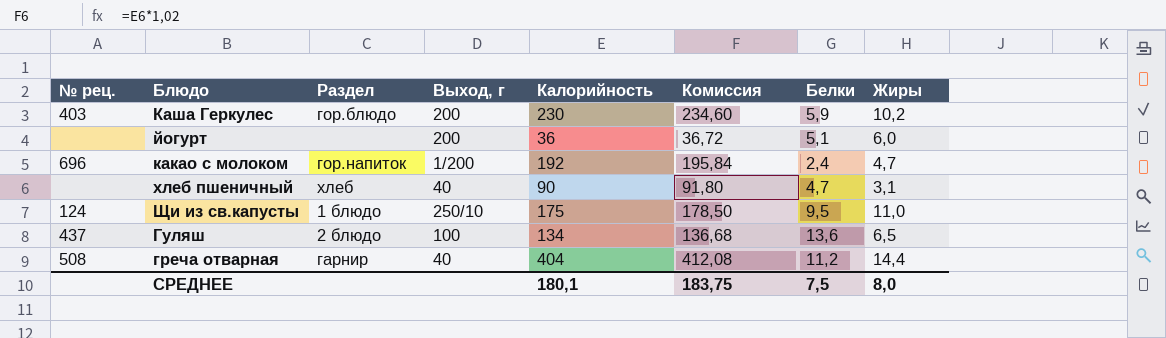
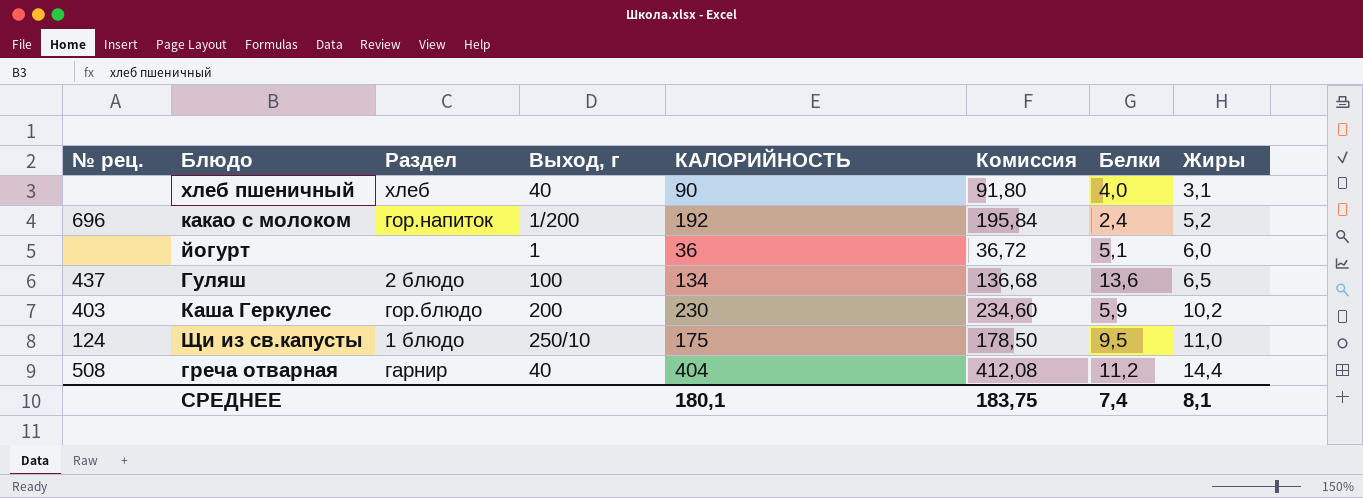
row order: none -> Жиры ascending
column name: Калорийность -> КАЛОРИЙНОСТЬ
хлеб пшеничный | Белки: 4,7 -> 4,0
какао с молоком | Жиры: 4,7 -> 5,2
йогурт | Выход, г: 200 -> 1
СРЕДНЕЕ | Белки: 7,5 -> 7,4
СРЕДНЕЕ | Жиры: 8,0 -> 8,1

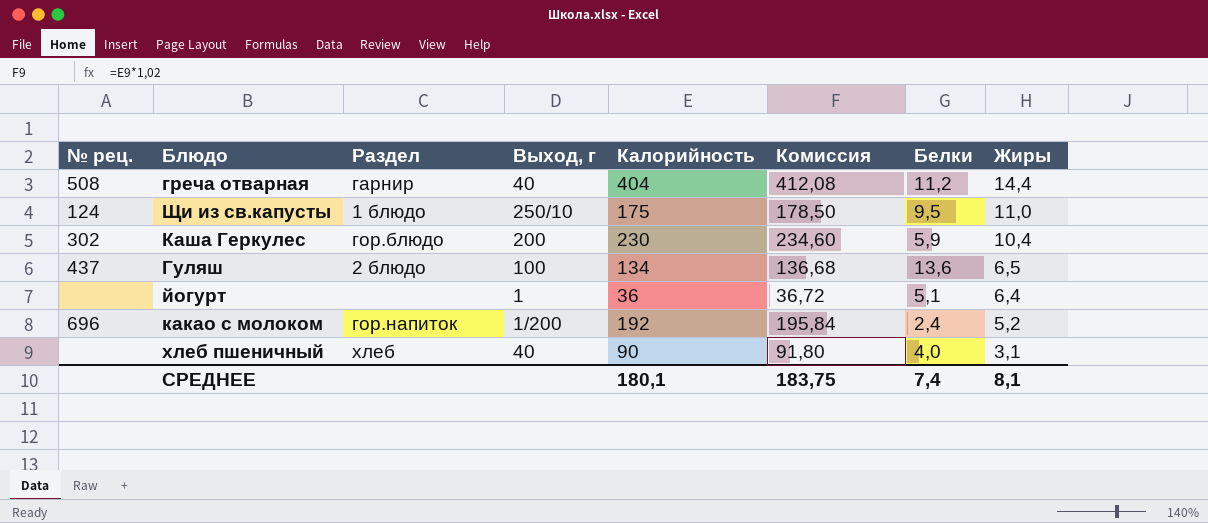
row order: Жиры ascending -> Жиры descending
column name: КАЛОРИЙНОСТЬ -> Калорийность
Каша Геркулес | № рец.: 403 -> 302
Каша Геркулес | Жиры: 10,2 -> 10,4
йогурт | Жиры: 6,0 -> 6,4

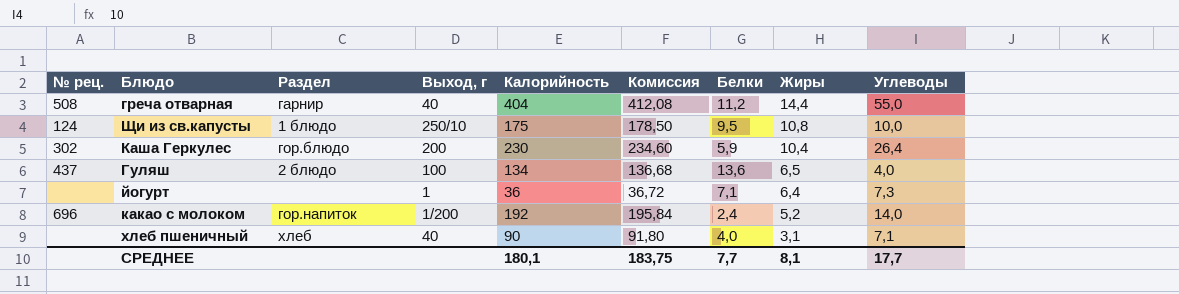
column Углеводы | position: none -> 9
Щи из св.капусты | Жиры: 11,0 -> 10,8
йогурт | Белки: 5,1 -> 7,1
СРЕДНЕЕ | Белки: 7,4 -> 7,7

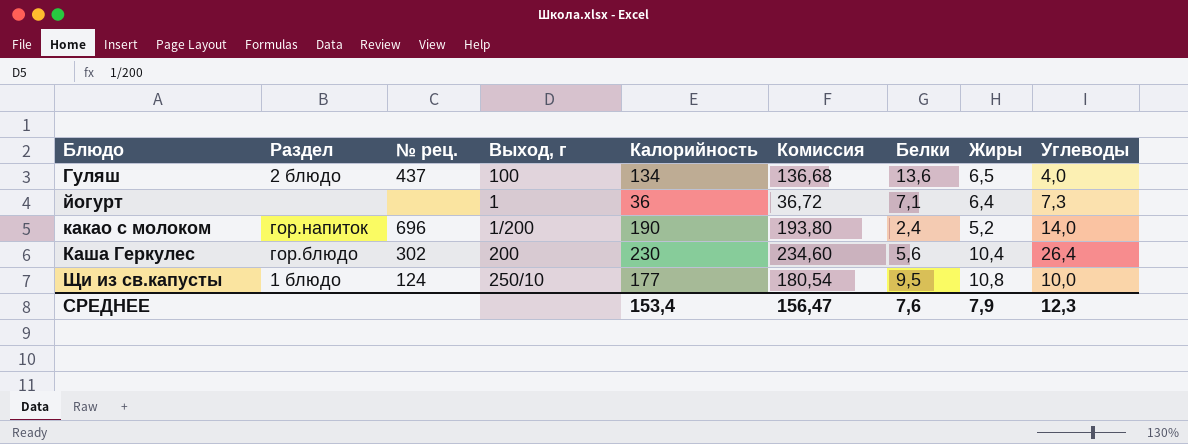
row order: Жиры descending -> Блюдо ascending
column № рец. | position: 1 -> 3
row греча отварная: 508 | гарнир | 40 | 404 | 412,08 | 11,2 | 14,4 | 55,0 -> none
row хлеб пшеничный: none | хлеб | 40 | 90 | 91,80 | 4,0 | 3,1 | 7,1 -> none
какао с молоком | Калорийность: 192 -> 190
какао с молоком | Комиссия: 195,84 -> 193,80
Каша Геркулес | Белки: 5,9 -> 5,6
Щи из св.капусты | Калорийность: 175 -> 177
Щи из св.капусты | Комиссия: 178,50 -> 180,54
СРЕДНЕЕ | Калорийность: 180,1 -> 153,4
СРЕДНЕЕ | Комиссия: 183,75 -> 156,47
СРЕДНЕЕ | Белки: 7,7 -> 7,6
СРЕДНЕЕ | Жиры: 8,1 -> 7,9
СРЕДНЕЕ | Углеводы: 17,7 -> 12,3

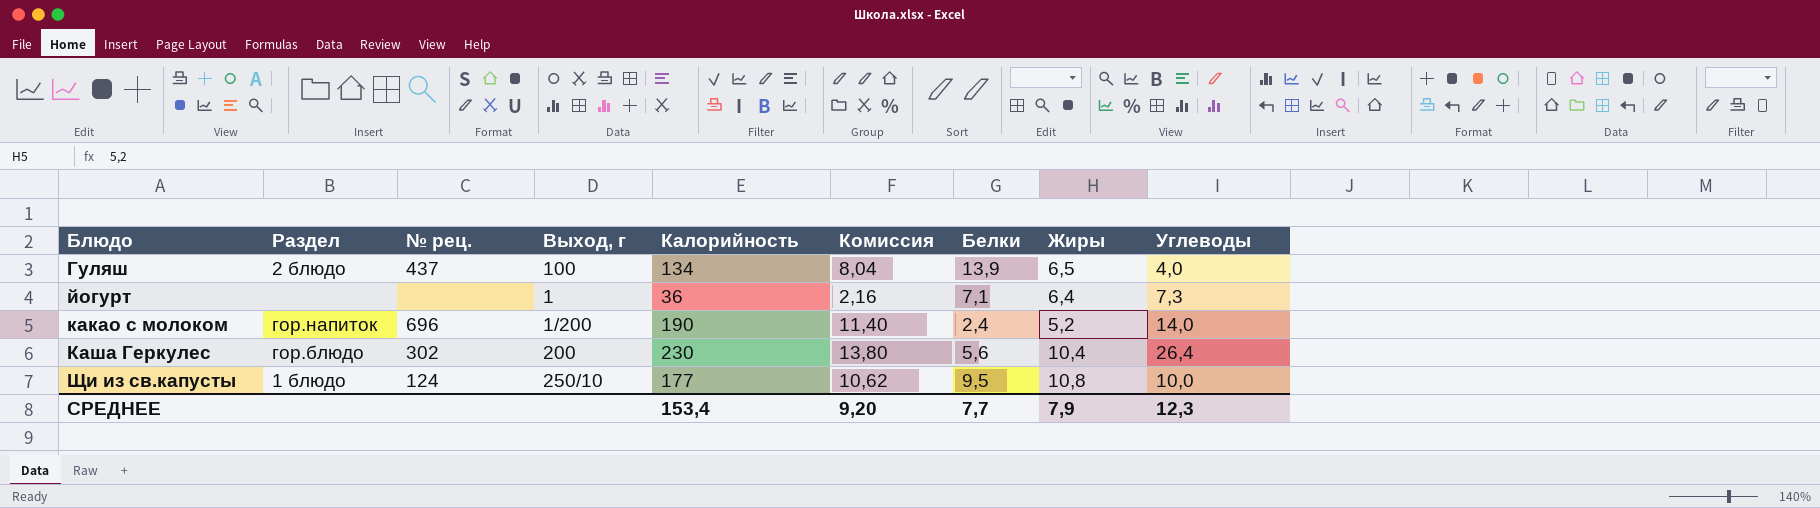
column Комиссия | formula: [Калорийность] * 1,02 -> [Калорийность] * 0,06
Гуляш | Белки: 13,6 -> 13,9
СРЕДНЕЕ | Комиссия: 156,47 -> 9,20
СРЕДНЕЕ | Белки: 7,6 -> 7,7

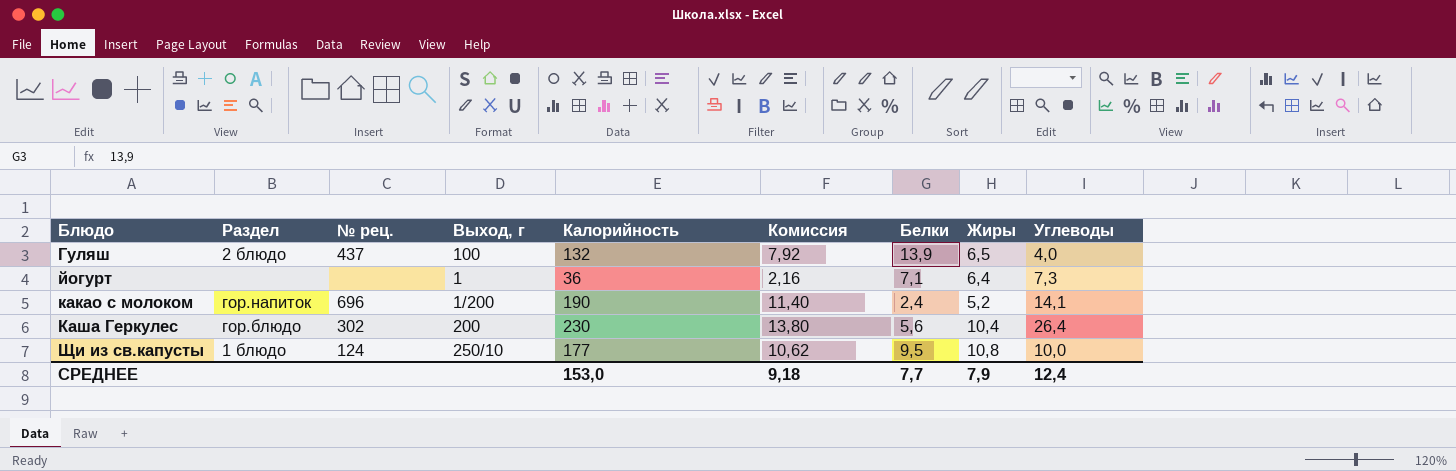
Гуляш | Калорийность: 134 -> 132
Гуляш | Комиссия: 8,04 -> 7,92
какао с молоком | Углеводы: 14,0 -> 14,1
СРЕДНЕЕ | Калорийность: 153,4 -> 153,0
СРЕДНЕЕ | Комиссия: 9,20 -> 9,18
СРЕДНЕЕ | Углеводы: 12,3 -> 12,4

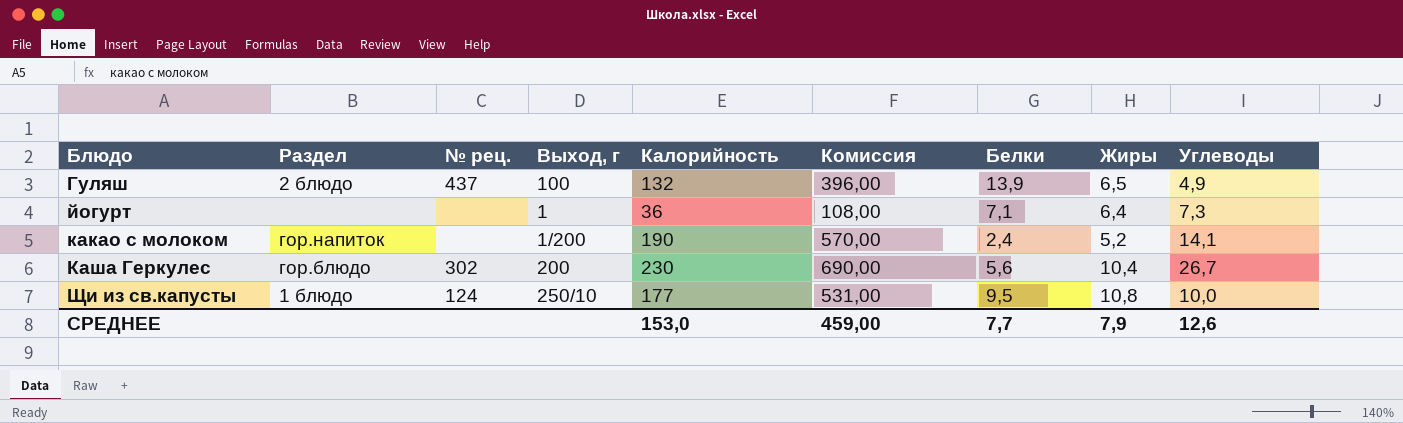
column Комиссия | formula: [Калорийность] * 0,06 -> [Калорийность] * 3
Гуляш | Углеводы: 4,0 -> 4,9
какао с молоком | № рец.: 696 -> none
Каша Геркулес | Углеводы: 26,4 -> 26,7
СРЕДНЕЕ | Комиссия: 9,18 -> 459,00
СРЕДНЕЕ | Углеводы: 12,4 -> 12,6

